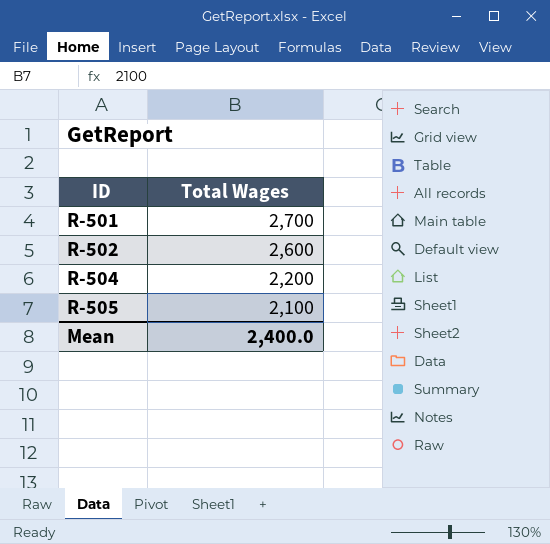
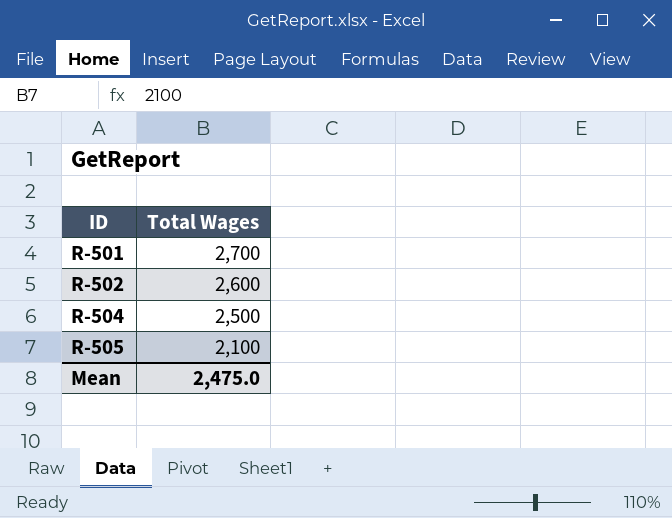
R-504 | Total Wages: 2,200 -> 2,500
Mean | Total Wages: 2,400.0 -> 2,475.0

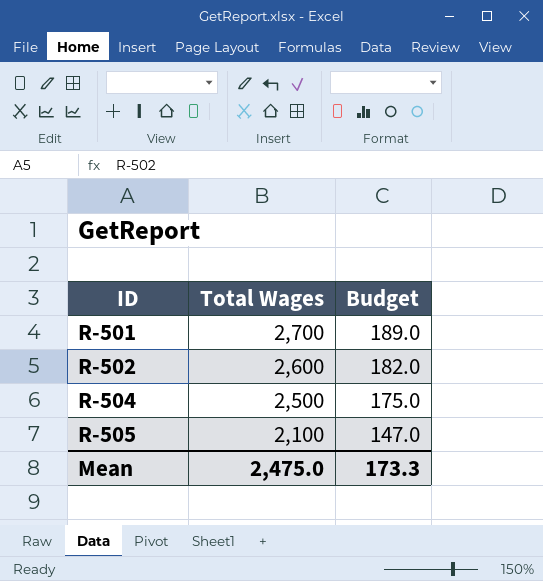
column Budget | formula: none -> [Total Wages] * 0.07

